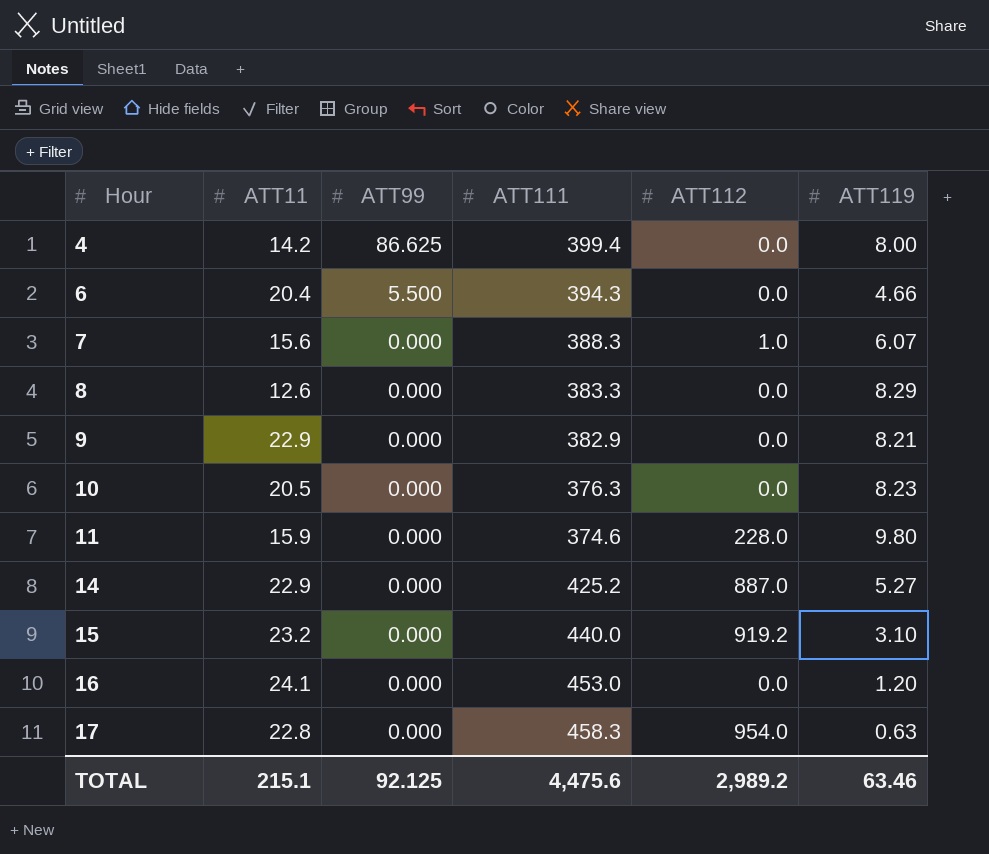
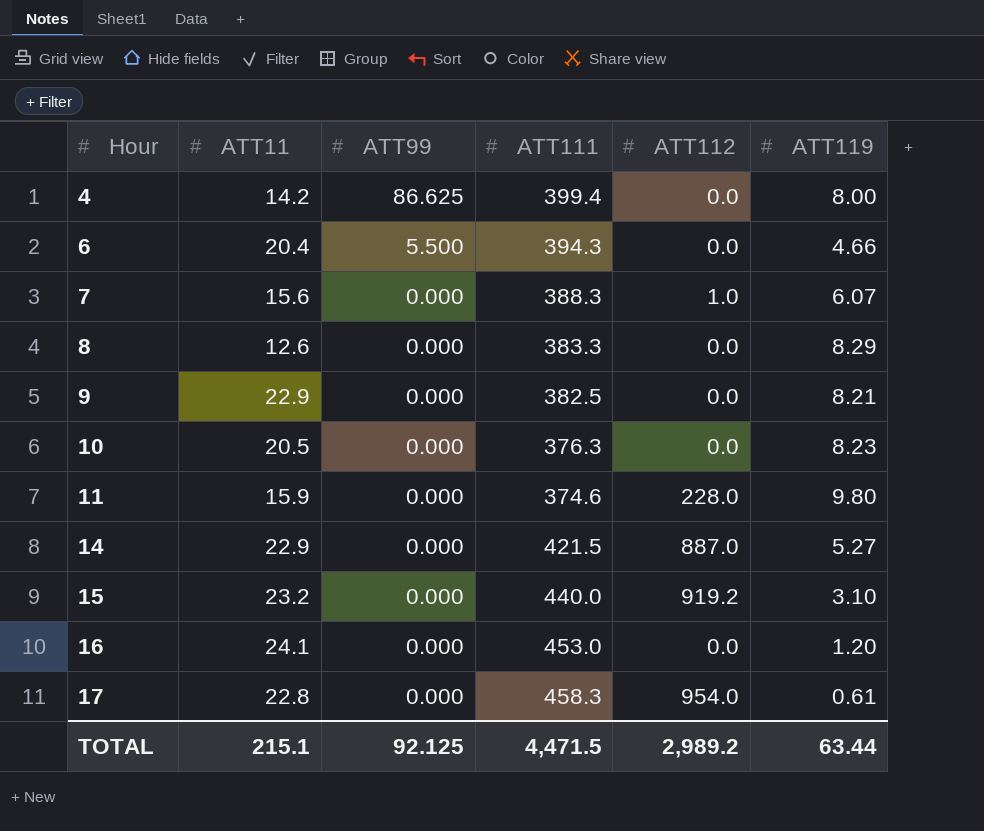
9 | ATT111: 382.9 -> 382.5
14 | ATT111: 425.2 -> 421.5
17 | ATT119: 0.63 -> 0.61
TOTAL | ATT111: 4,475.6 -> 4,471.5
TOTAL | ATT119: 63.46 -> 63.44

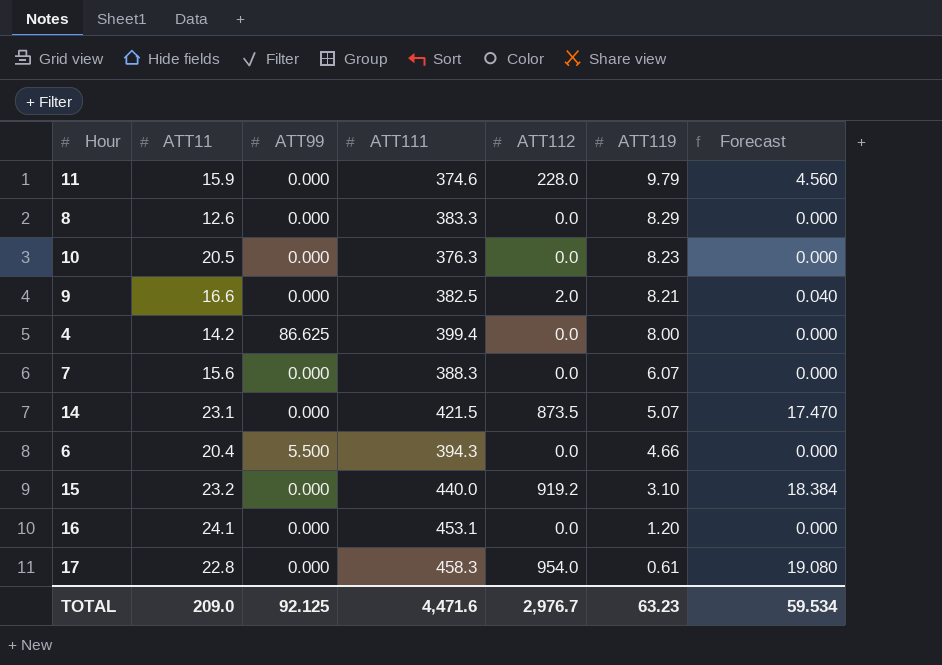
row order: Hour ascending -> ATT119 descending
column Forecast | formula: none -> [ATT112] * 0.02
11 | ATT119: 9.80 -> 9.79
9 | ATT11: 22.9 -> 16.6
9 | ATT112: 0.0 -> 2.0
7 | ATT112: 1.0 -> 0.0
14 | ATT11: 22.9 -> 23.1
14 | ATT112: 887.0 -> 873.5
14 | ATT119: 5.27 -> 5.07
16 | ATT111: 453.0 -> 453.1
TOTAL | ATT11: 215.1 -> 209.0
TOTAL | ATT111: 4,471.5 -> 4,471.6
TOTAL | ATT112: 2,989.2 -> 2,976.7
TOTAL | ATT119: 63.44 -> 63.23

